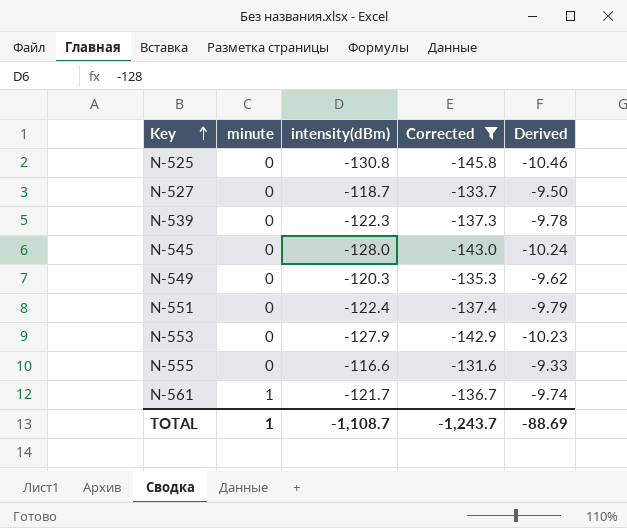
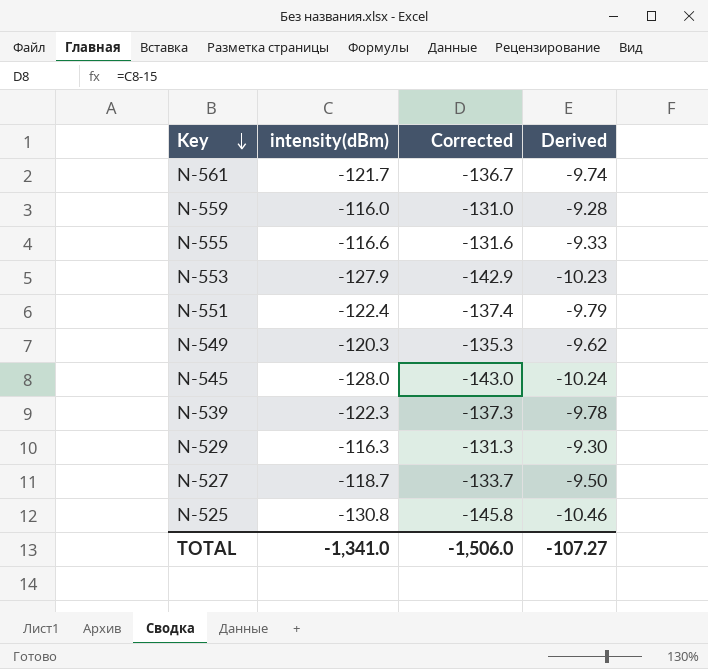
filter: Corrected <= -131.6 -> none
row order: Key ascending -> Key descending
column minute | position: 2 -> none
TOTAL | intensity(dBm): -1,108.7 -> -1,341.0
TOTAL | Corrected: -1,243.7 -> -1,506.0
TOTAL | Derived: -88.69 -> -107.27

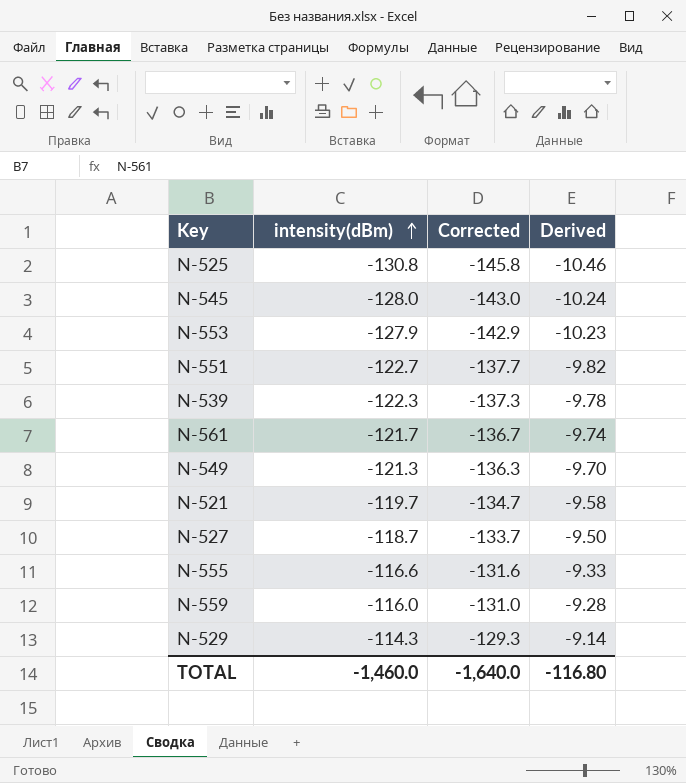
row order: Key descending -> intensity(dBm) ascending
N-551 | intensity(dBm): -122.4 -> -122.7
N-551 | Corrected: -137.4 -> -137.7
N-551 | Derived: -9.79 -> -9.82
N-549 | intensity(dBm): -120.3 -> -121.3
N-549 | Corrected: -135.3 -> -136.3
N-549 | Derived: -9.62 -> -9.70
row N-521: none -> -119.7 | -134.7 | -9.58
N-529 | intensity(dBm): -116.3 -> -114.3
N-529 | Corrected: -131.3 -> -129.3
N-529 | Derived: -9.30 -> -9.14
TOTAL | intensity(dBm): -1,341.0 -> -1,460.0
TOTAL | Corrected: -1,506.0 -> -1,640.0
TOTAL | Derived: -107.27 -> -116.80

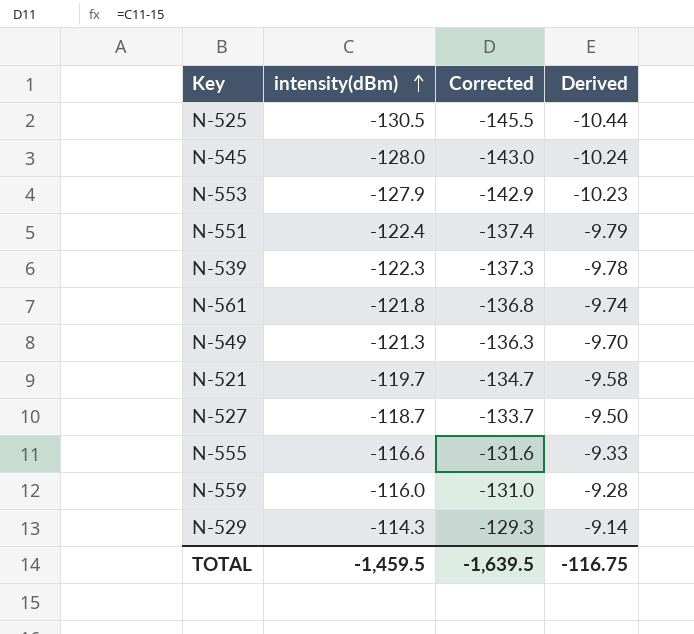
N-525 | intensity(dBm): -130.8 -> -130.5
N-525 | Corrected: -145.8 -> -145.5
N-525 | Derived: -10.46 -> -10.44
N-551 | intensity(dBm): -122.7 -> -122.4
N-551 | Corrected: -137.7 -> -137.4
N-551 | Derived: -9.82 -> -9.79
N-561 | intensity(dBm): -121.7 -> -121.8
N-561 | Corrected: -136.7 -> -136.8
TOTAL | intensity(dBm): -1,460.0 -> -1,459.5
TOTAL | Corrected: -1,640.0 -> -1,639.5
TOTAL | Derived: -116.80 -> -116.75

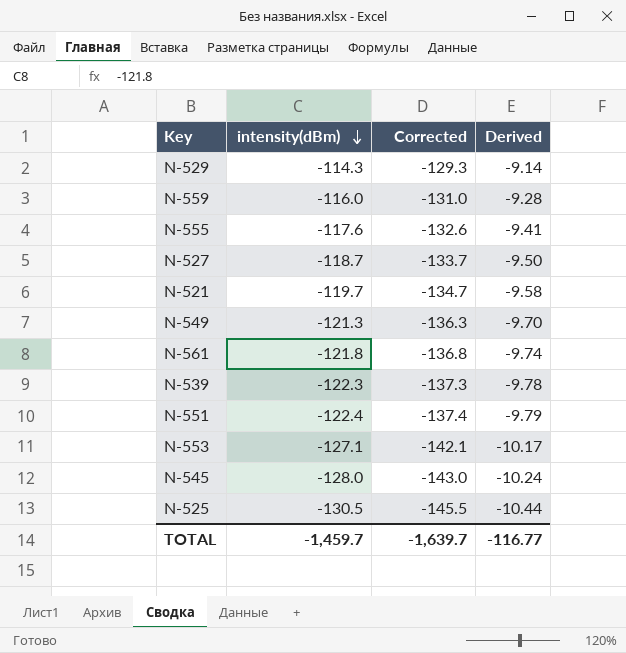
row order: intensity(dBm) ascending -> intensity(dBm) descending
N-555 | intensity(dBm): -116.6 -> -117.6
N-555 | Corrected: -131.6 -> -132.6
N-555 | Derived: -9.33 -> -9.41
N-553 | intensity(dBm): -127.9 -> -127.1
N-553 | Corrected: -142.9 -> -142.1
N-553 | Derived: -10.23 -> -10.17
TOTAL | intensity(dBm): -1,459.5 -> -1,459.7
TOTAL | Corrected: -1,639.5 -> -1,639.7
TOTAL | Derived: -116.75 -> -116.77

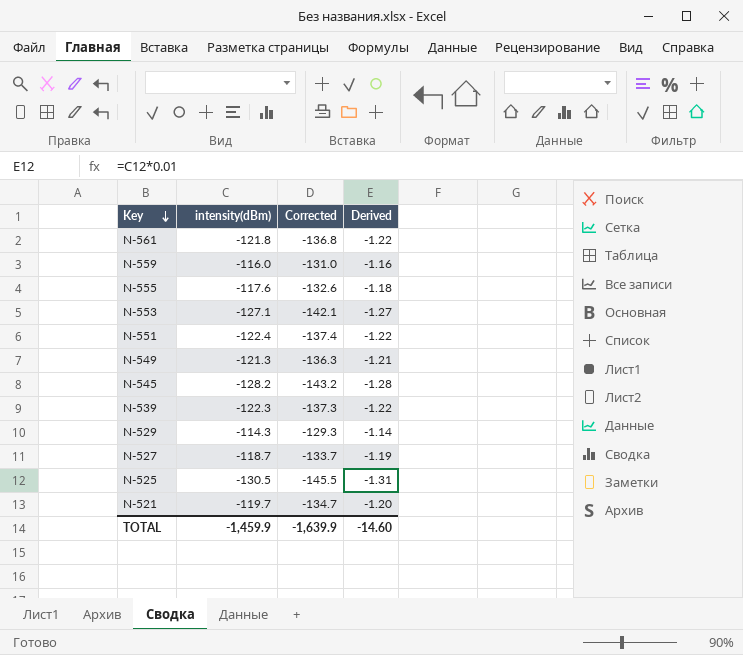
row order: intensity(dBm) descending -> Key descending
column Derived | formula: [intensity(dBm)] * 0.08 -> [intensity(dBm)] * 0.01
N-545 | intensity(dBm): -128.0 -> -128.2
N-545 | Corrected: -143.0 -> -143.2
TOTAL | intensity(dBm): -1,459.7 -> -1,459.9
TOTAL | Corrected: -1,639.7 -> -1,639.9
TOTAL | Derived: -116.77 -> -14.60

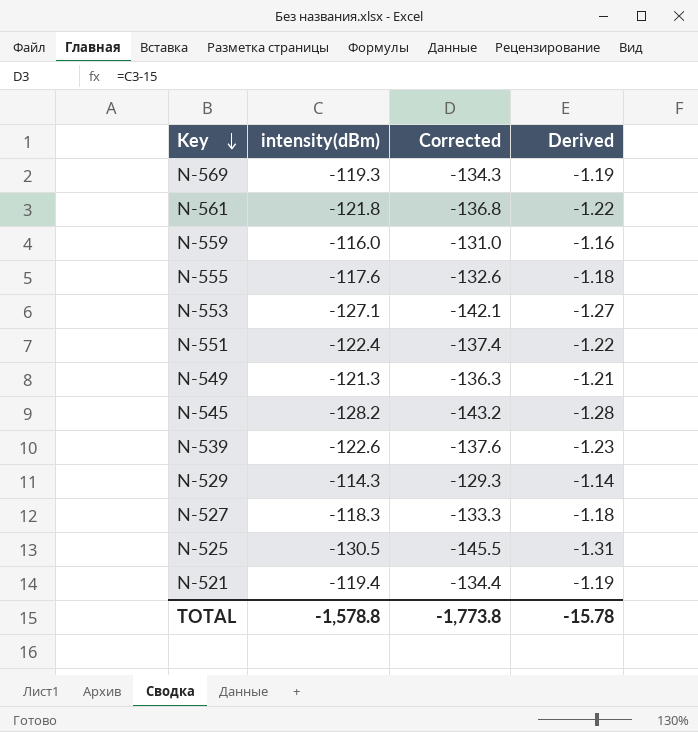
row N-569: none -> -119.3 | -134.3 | -1.19
N-539 | intensity(dBm): -122.3 -> -122.6
N-539 | Corrected: -137.3 -> -137.6
N-539 | Derived: -1.22 -> -1.23
N-527 | intensity(dBm): -118.7 -> -118.3
N-527 | Corrected: -133.7 -> -133.3
N-527 | Derived: -1.19 -> -1.18
N-521 | intensity(dBm): -119.7 -> -119.4
N-521 | Corrected: -134.7 -> -134.4
N-521 | Derived: -1.20 -> -1.19
TOTAL | intensity(dBm): -1,459.9 -> -1,578.8
TOTAL | Corrected: -1,639.9 -> -1,773.8
TOTAL | Derived: -14.60 -> -15.78

